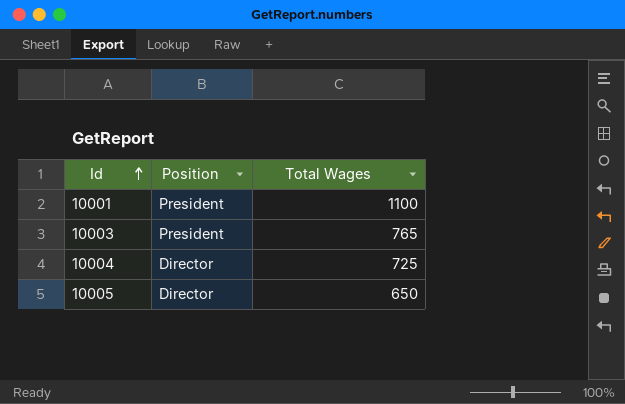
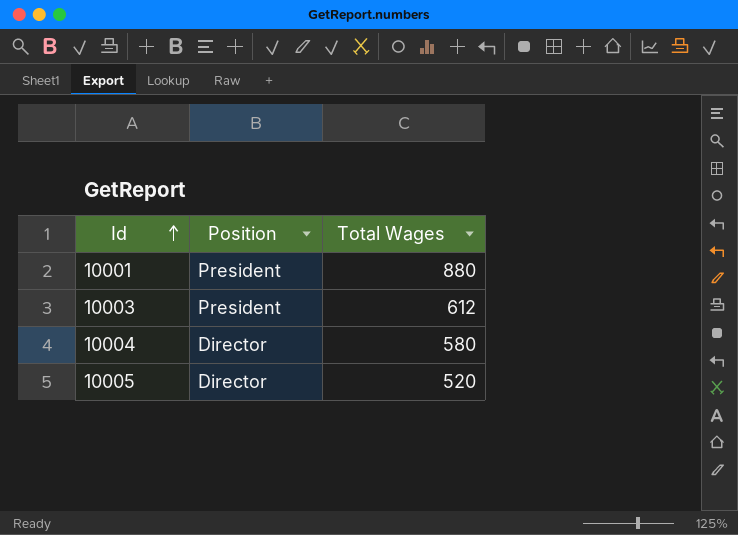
10001 | Total Wages: 1100 -> 880
10003 | Total Wages: 765 -> 612
10004 | Total Wages: 725 -> 580
10005 | Total Wages: 650 -> 520

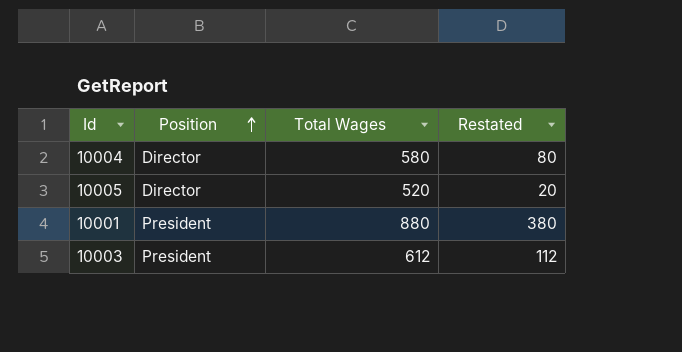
row order: Id ascending -> Position ascending
column Restated | formula: none -> [Total Wages] - 500

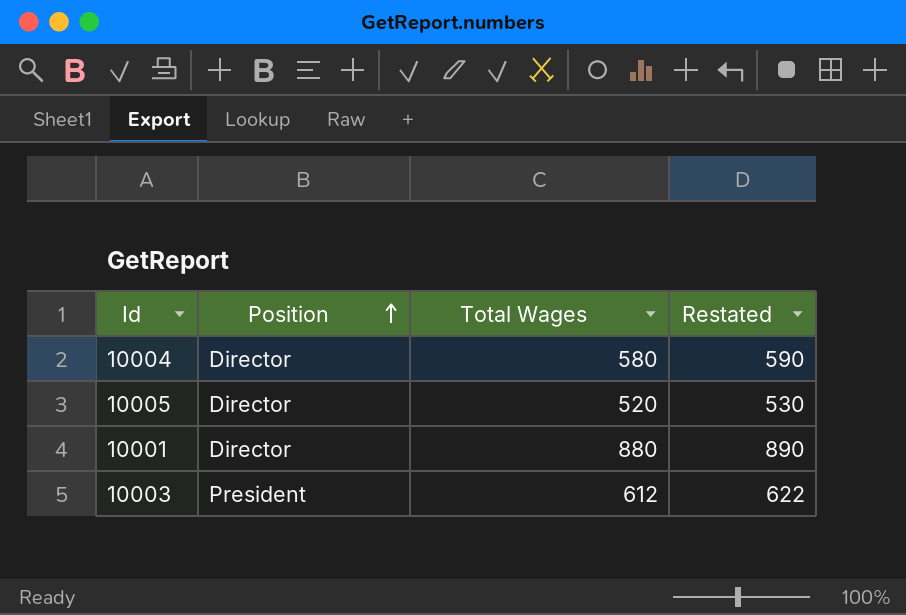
column Restated | formula: [Total Wages] - 500 -> [Total Wages] + 10
10001 | Position: President -> Director

